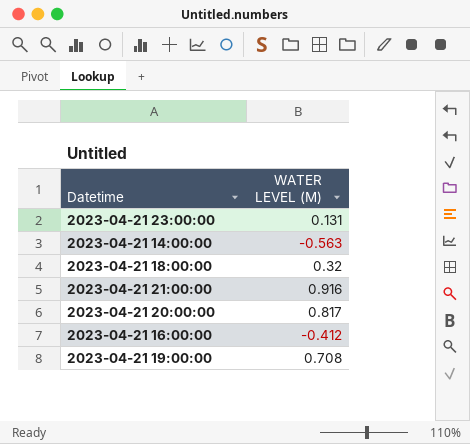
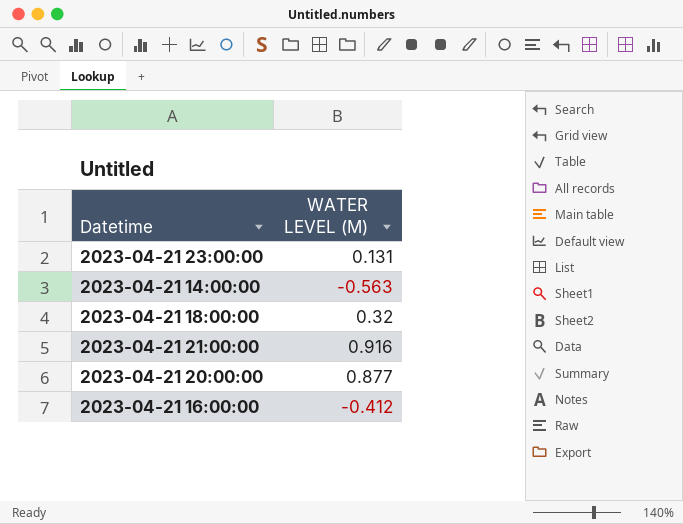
row 2023-04-21 19:00:00: 0.708 -> none
2023-04-21 20:00:00 | WATER LEVEL (M): 0.817 -> 0.877

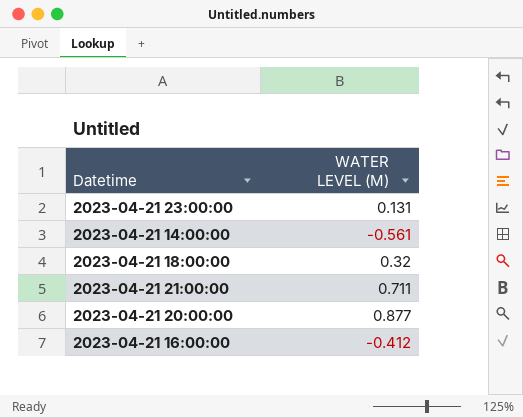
2023-04-21 14:00:00 | WATER LEVEL (M): -0.563 -> -0.561
2023-04-21 21:00:00 | WATER LEVEL (M): 0.916 -> 0.711

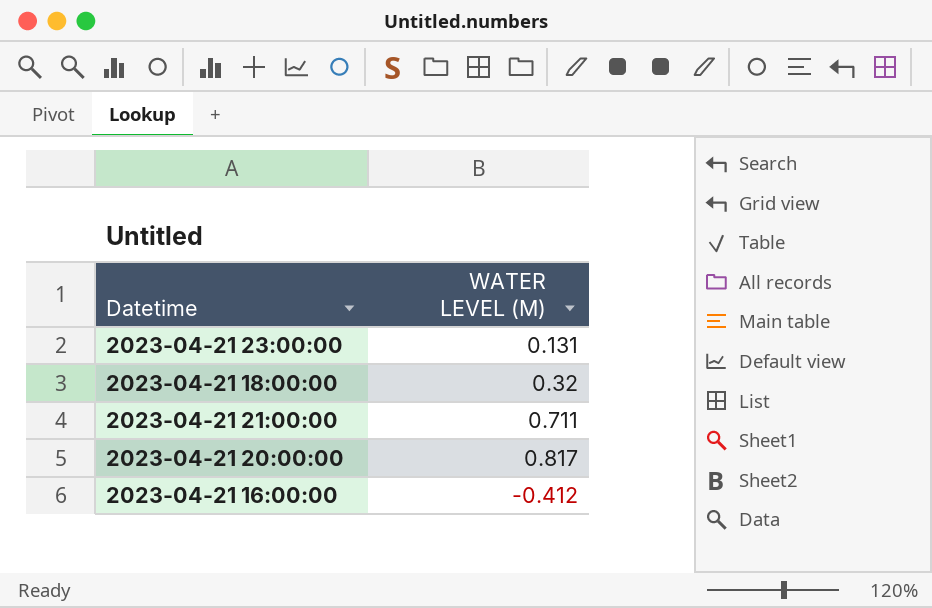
row 2023-04-21 14:00:00: -0.561 -> none
2023-04-21 20:00:00 | WATER LEVEL (M): 0.877 -> 0.817

